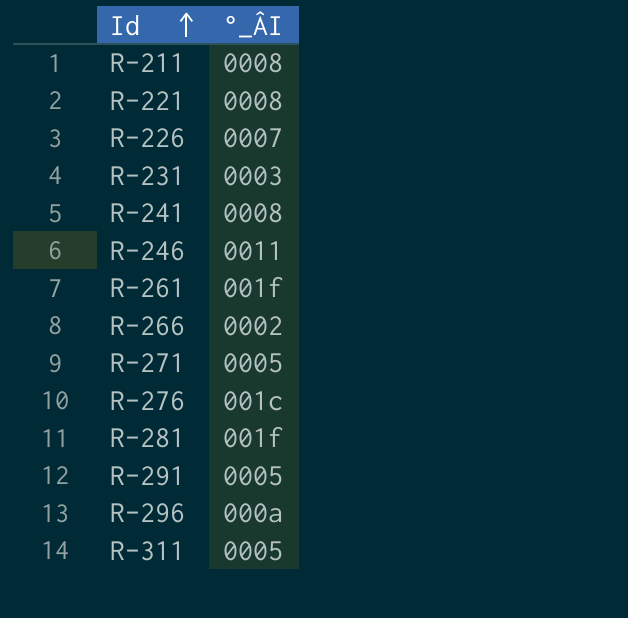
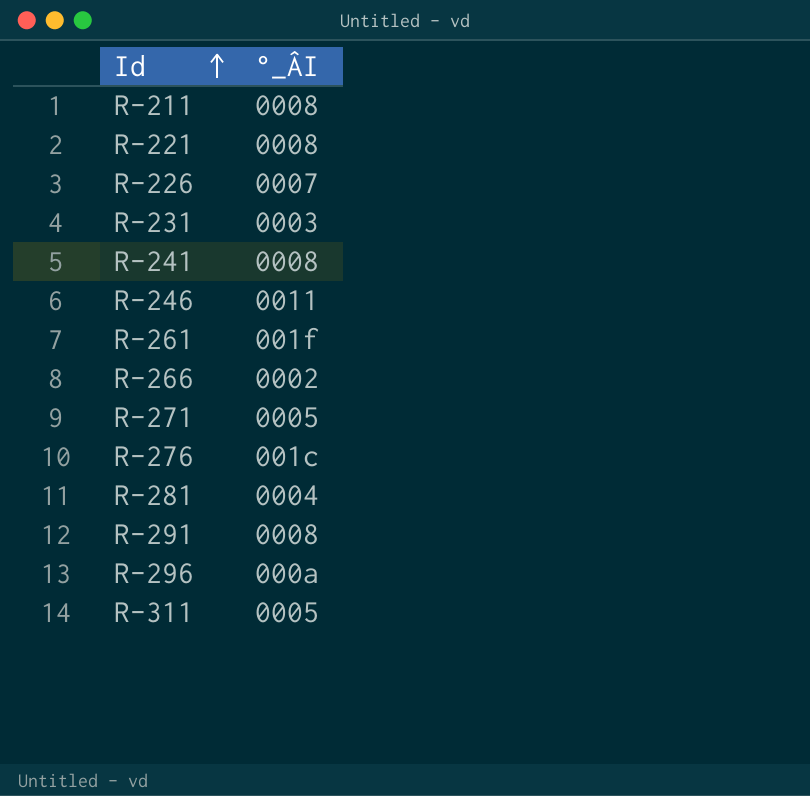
R-281 | °_ÂI: 001f -> 0004
R-291 | °_ÂI: 0005 -> 0008

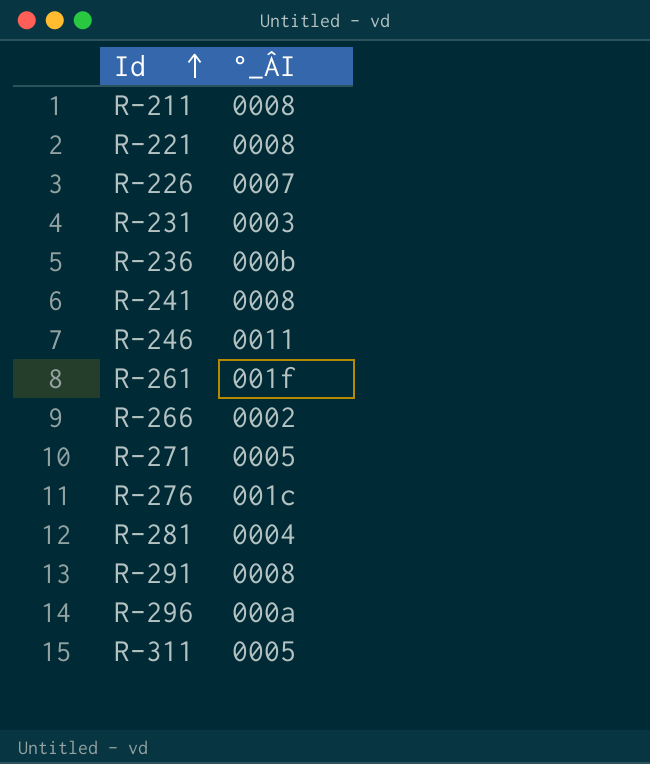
row R-236: none -> 000b

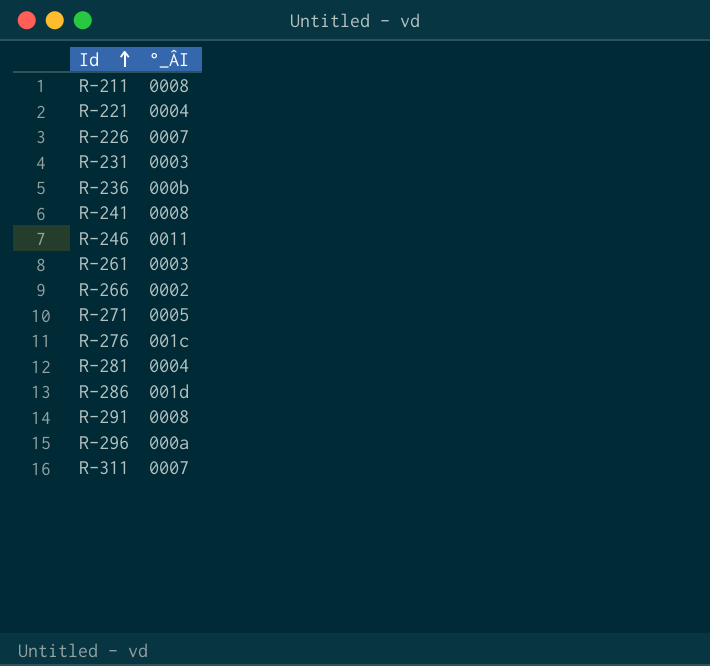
R-221 | °_ÂI: 0008 -> 0004
R-261 | °_ÂI: 001f -> 0003
row R-286: none -> 001d
R-311 | °_ÂI: 0005 -> 0007

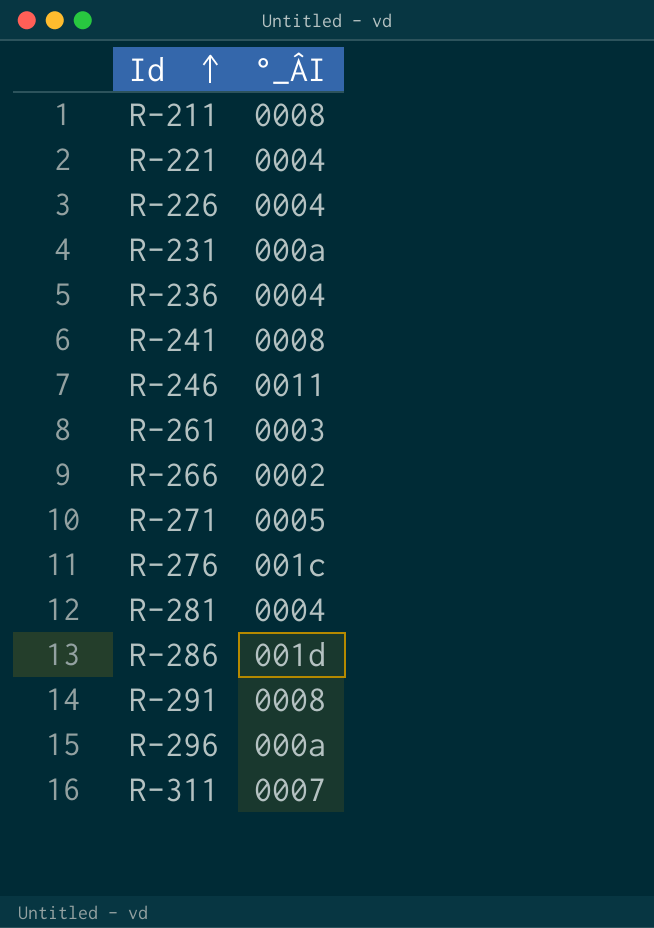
R-226 | °_ÂI: 0007 -> 0004
R-231 | °_ÂI: 0003 -> 000a
R-236 | °_ÂI: 000b -> 0004

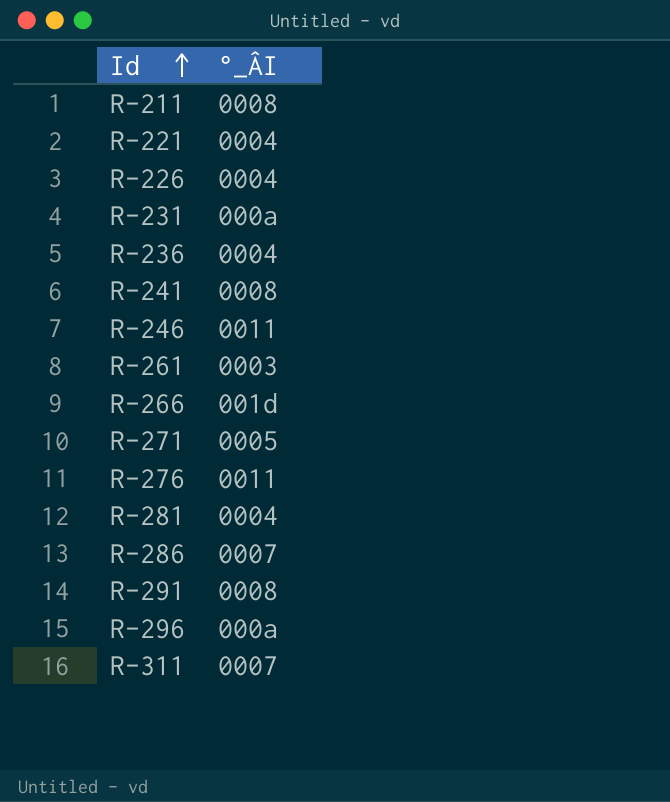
R-266 | °_ÂI: 0002 -> 001d
R-276 | °_ÂI: 001c -> 0011
R-286 | °_ÂI: 001d -> 0007

